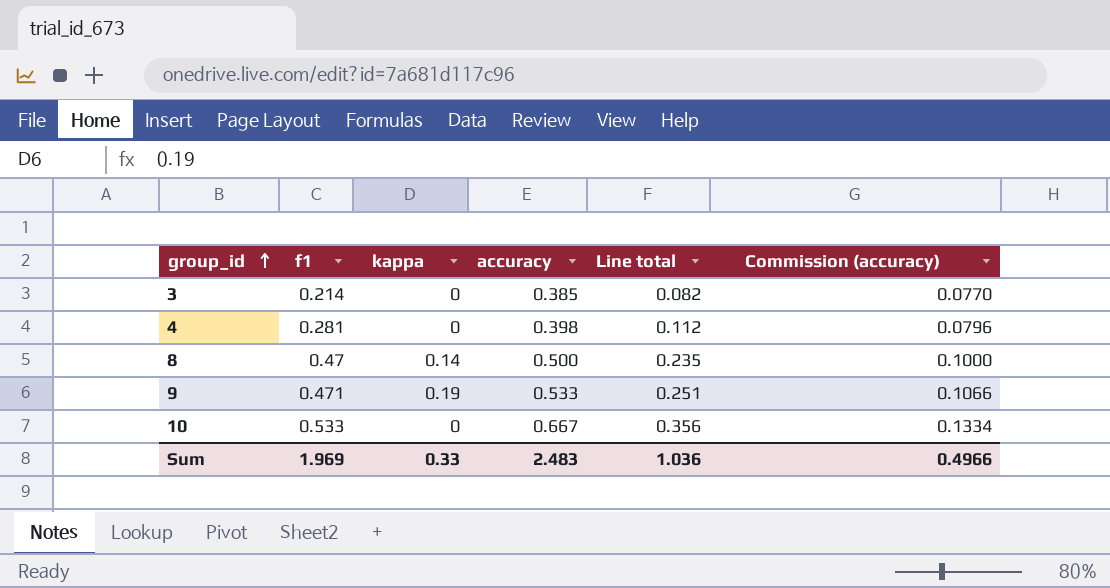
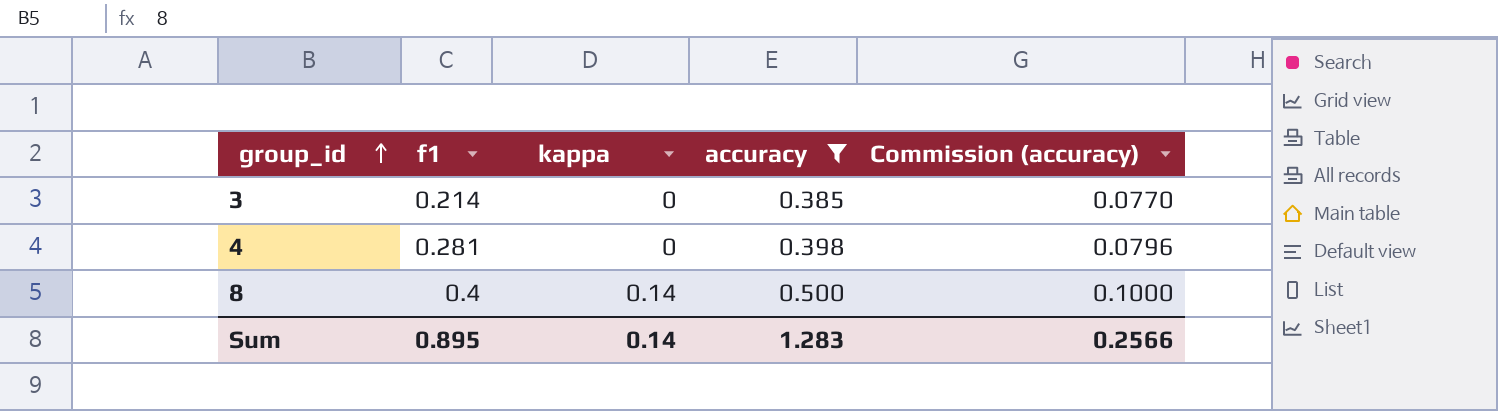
filter: none -> accuracy <= 0.500
column Line total | formula: [f1] * [accuracy] -> none
8 | f1: 0.47 -> 0.4
Sum | f1: 1.969 -> 0.895
Sum | kappa: 0.33 -> 0.14
Sum | accuracy: 2.483 -> 1.283
Sum | Commission (accuracy): 0.4966 -> 0.2566

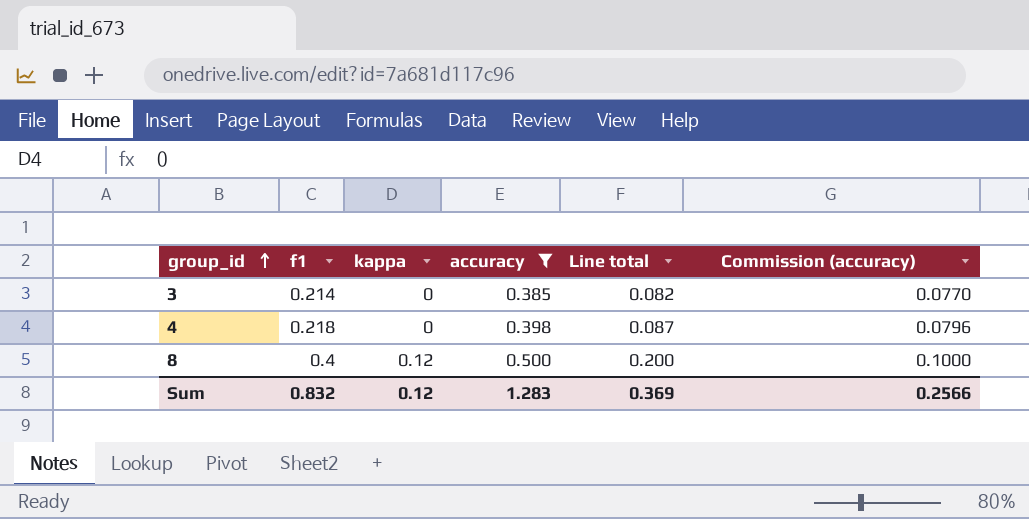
column Line total | formula: none -> [f1] * [accuracy]
4 | f1: 0.281 -> 0.218
8 | kappa: 0.14 -> 0.12
Sum | f1: 0.895 -> 0.832
Sum | kappa: 0.14 -> 0.12

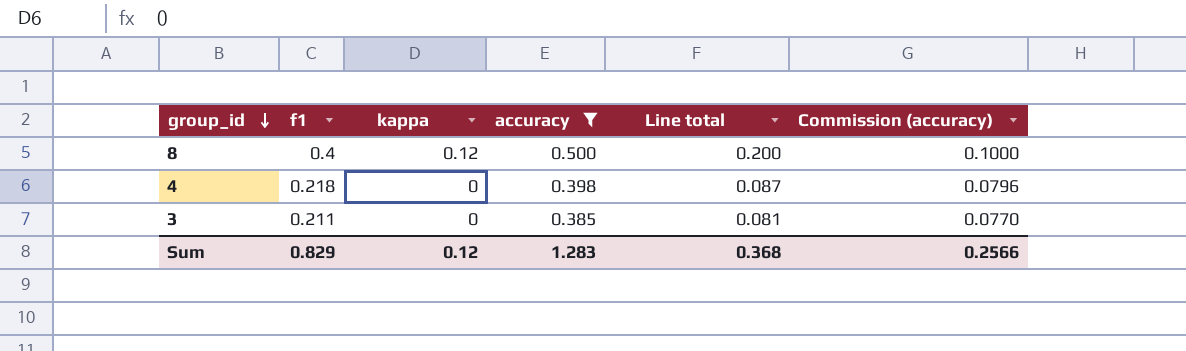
row order: group_id ascending -> group_id descending
3 | f1: 0.214 -> 0.211
3 | Line total: 0.082 -> 0.081
Sum | f1: 0.832 -> 0.829
Sum | Line total: 0.369 -> 0.368

